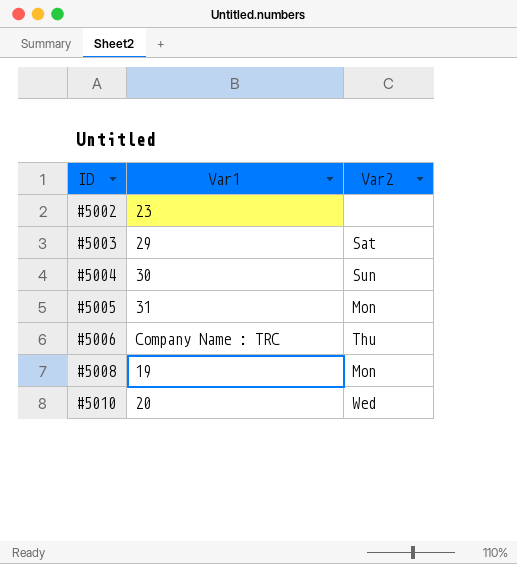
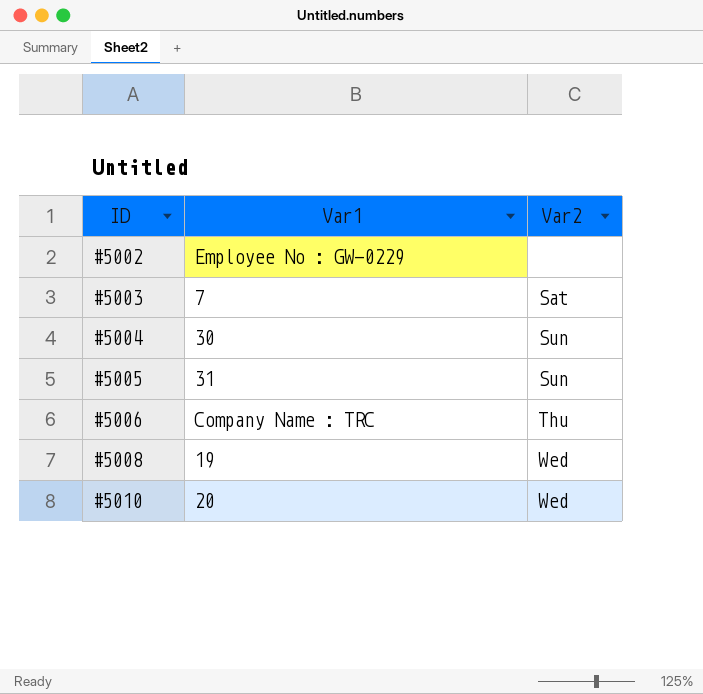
#5002 | Var1: 23 -> Employee No : GW-0229
#5003 | Var1: 29 -> 7
#5005 | Var2: Mon -> Sun
#5008 | Var2: Mon -> Wed

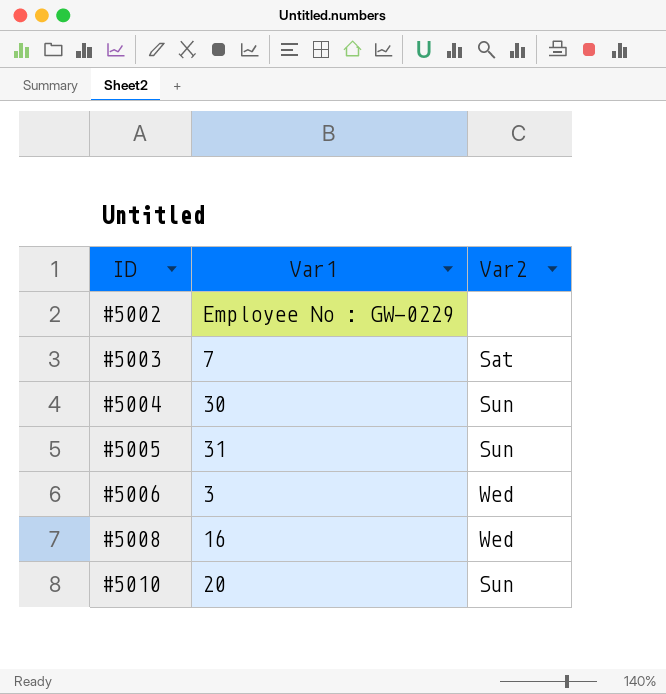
#5006 | Var1: Company Name : TRC -> 3
#5006 | Var2: Thu -> Wed
#5008 | Var1: 19 -> 16
#5010 | Var2: Wed -> Sun

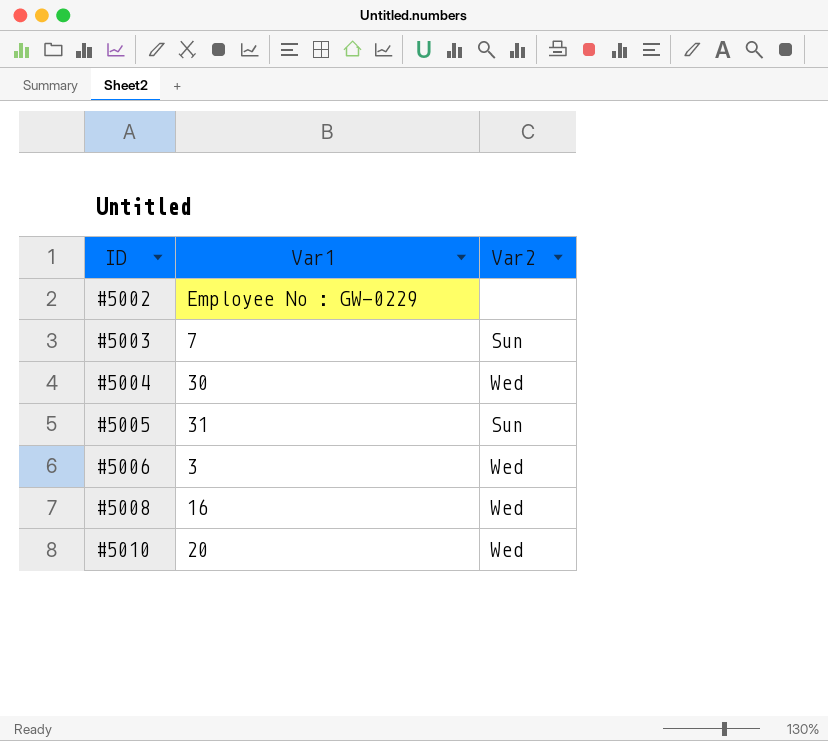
#5003 | Var2: Sat -> Sun
#5004 | Var2: Sun -> Wed
#5010 | Var2: Sun -> Wed

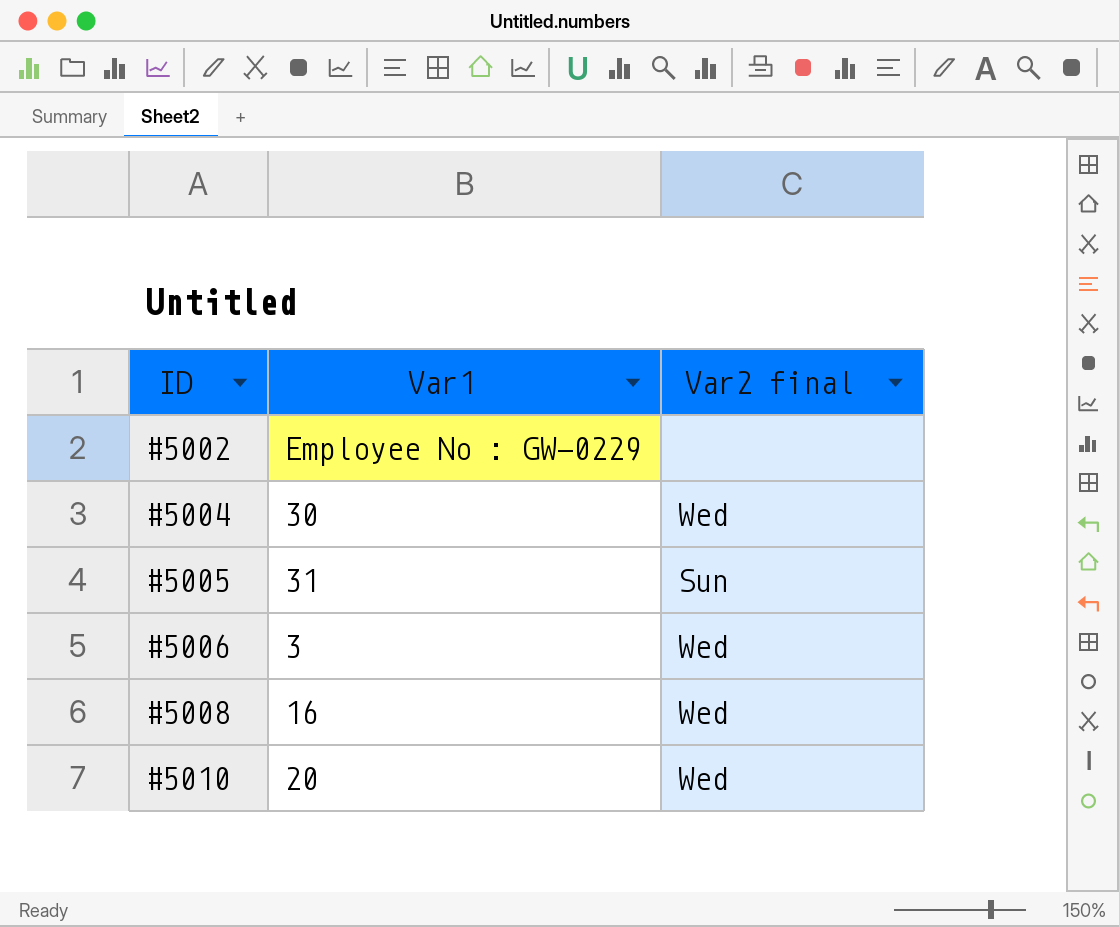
column name: Var2 -> Var2 final
row #5003: 7 | Sun -> none

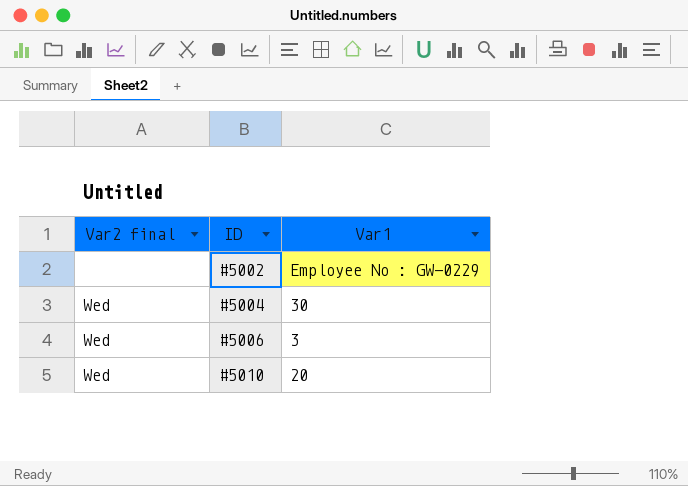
column Var2 final | position: 3 -> 1
row #5005: 31 | Sun -> none
row #5008: 16 | Wed -> none

